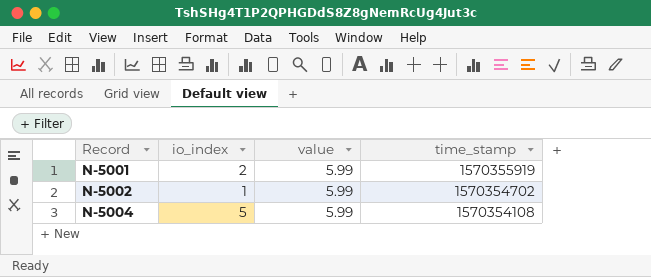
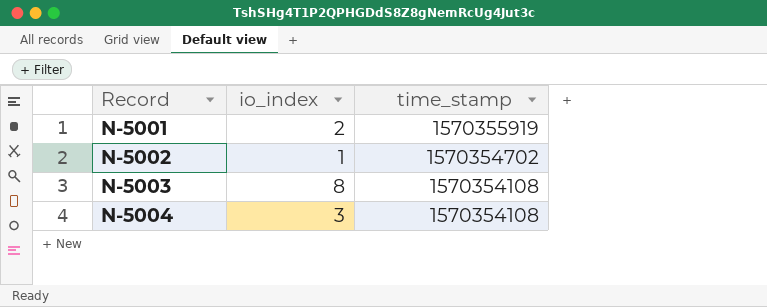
column value | position: 3 -> none
row N-5003: none -> 8 | 1570354108
N-5004 | io_index: 5 -> 3

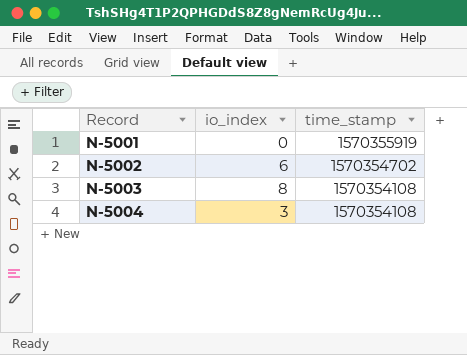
N-5001 | io_index: 2 -> 0
N-5002 | io_index: 1 -> 6

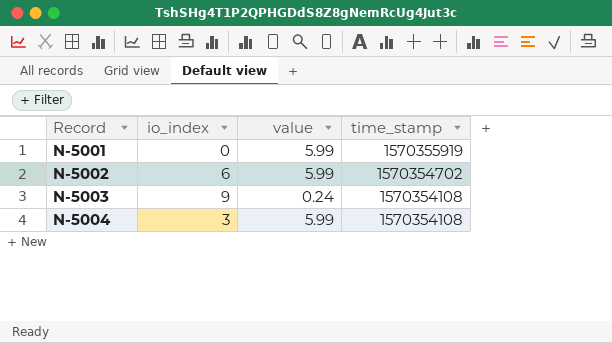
column value | position: none -> 3
N-5003 | io_index: 8 -> 9

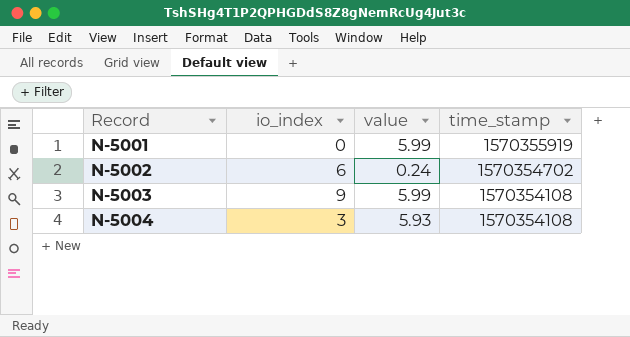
N-5002 | value: 5.99 -> 0.24
N-5003 | value: 0.24 -> 5.99
N-5004 | value: 5.99 -> 5.93

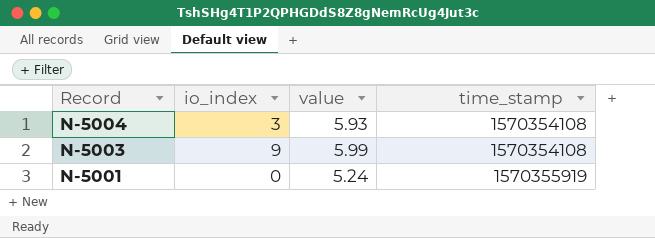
row order: Record ascending -> Record descending
row N-5002: 6 | 0.24 | 1570354702 -> none
N-5001 | value: 5.99 -> 5.24

